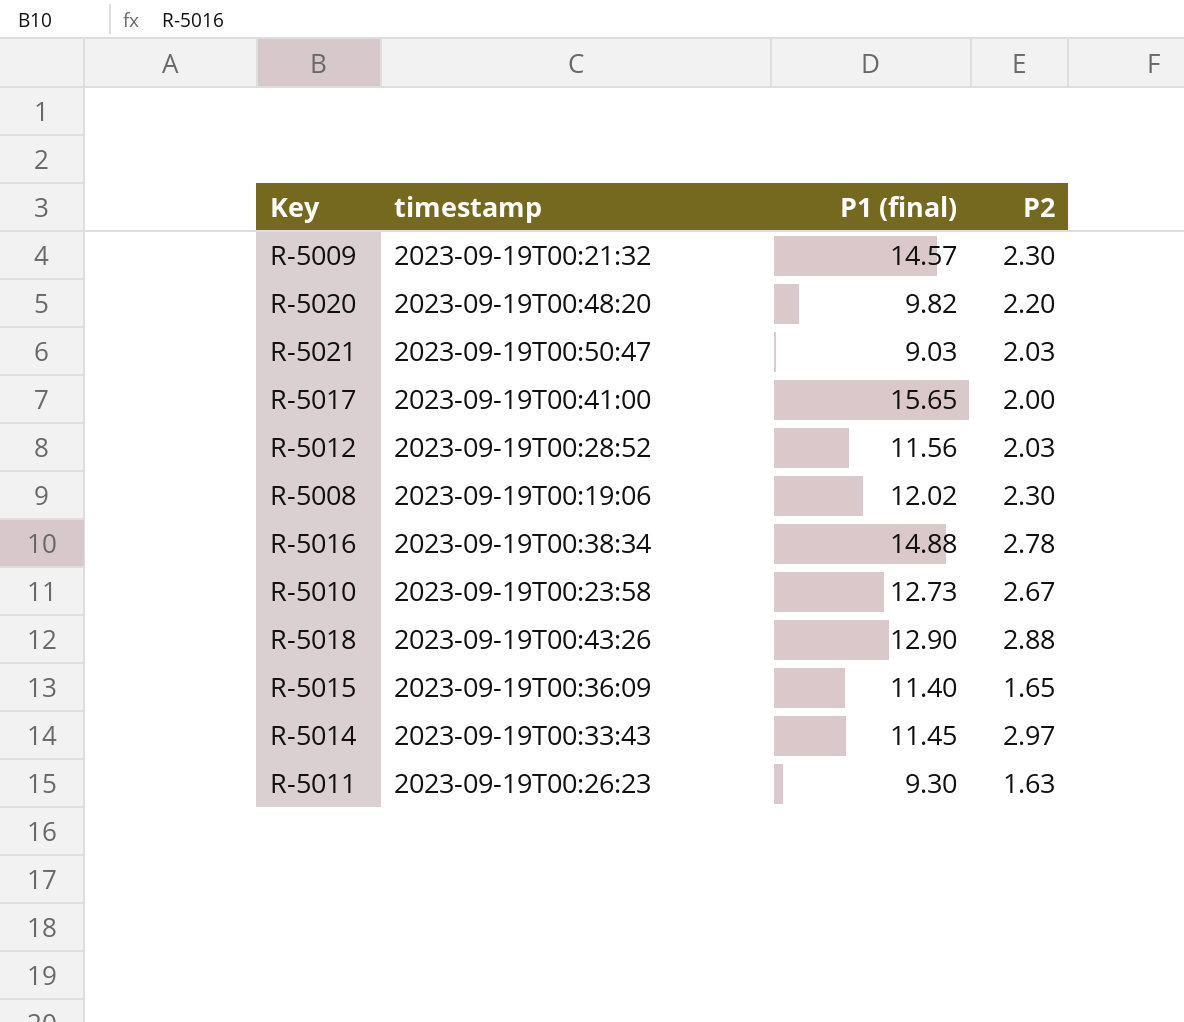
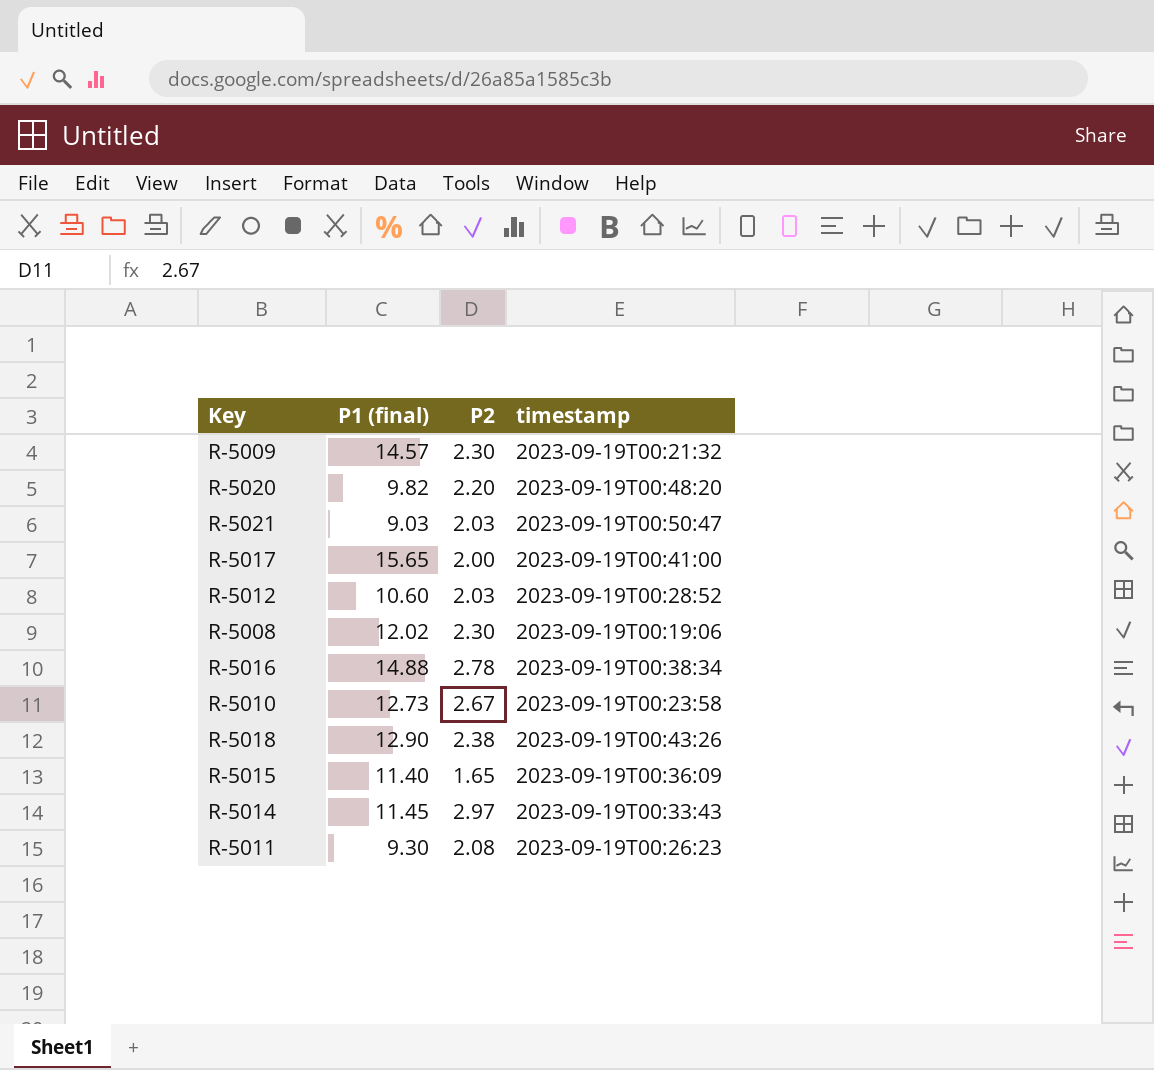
column timestamp | position: 2 -> 4
R-5012 | P1 (final): 11.56 -> 10.60
R-5018 | P2: 2.88 -> 2.38
R-5011 | P2: 1.63 -> 2.08

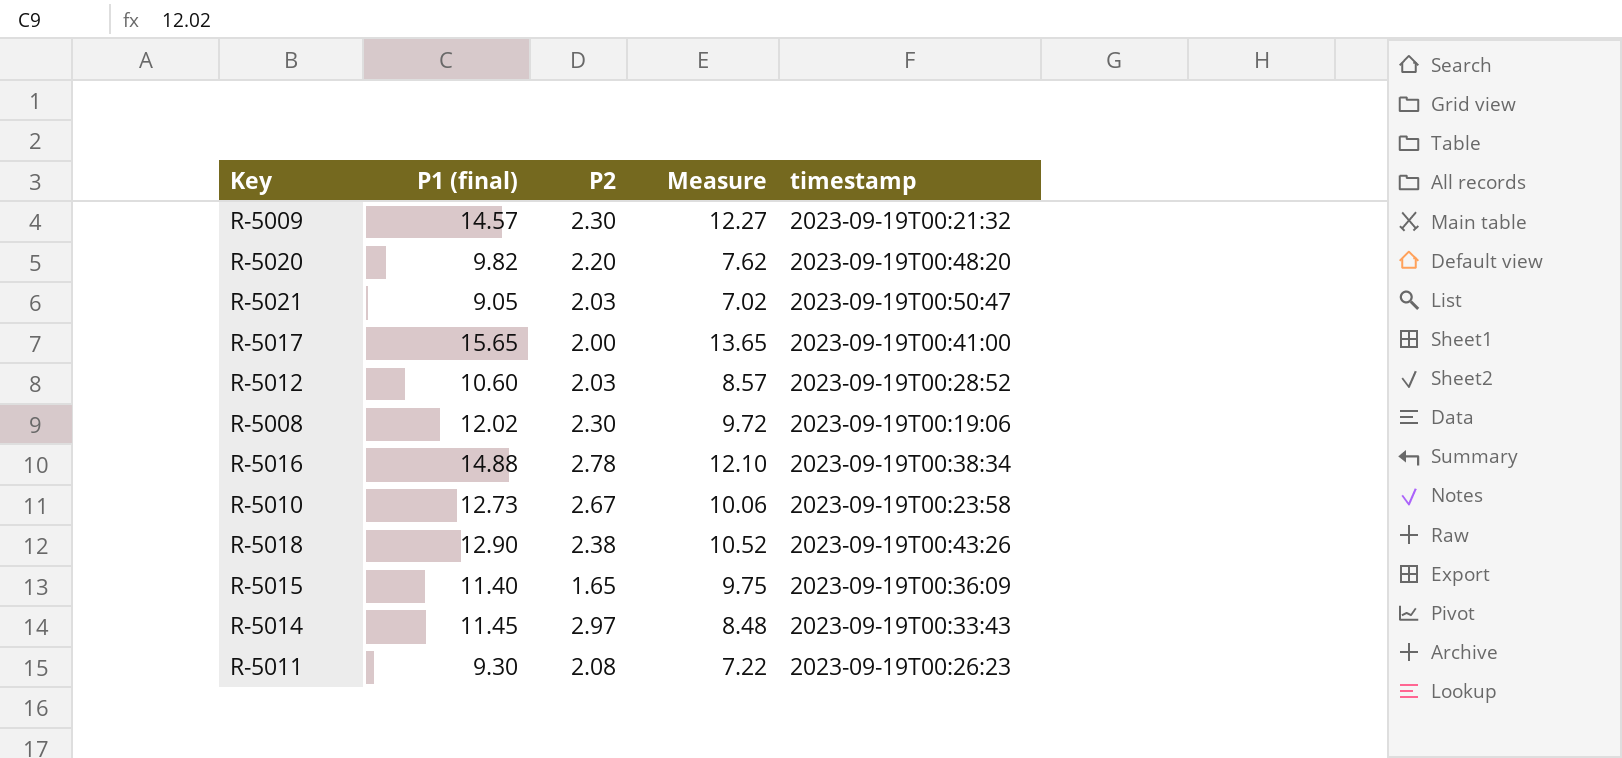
column Measure | formula: none -> [P1 (final)] - [P2]
R-5021 | P1 (final): 9.03 -> 9.05

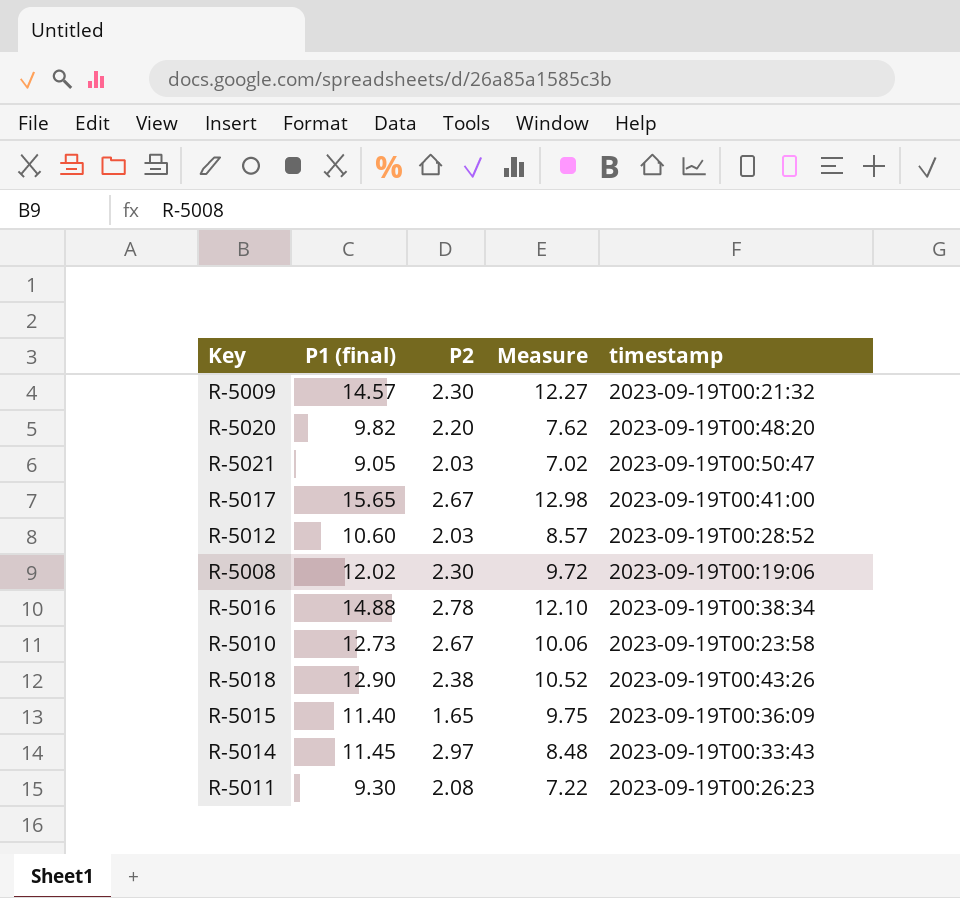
R-5017 | P2: 2.00 -> 2.67
R-5017 | Measure: 13.65 -> 12.98

